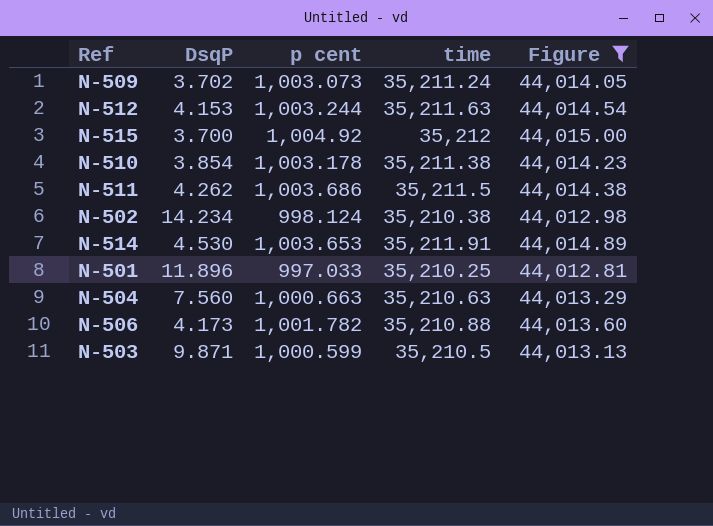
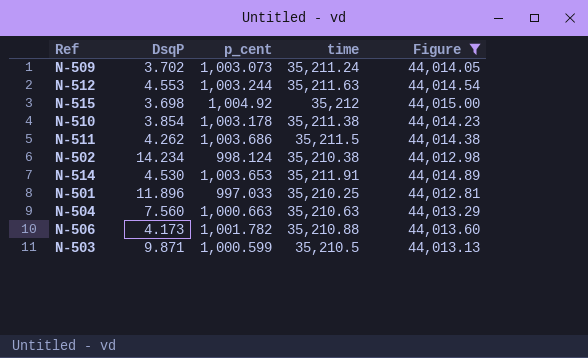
column name: p cent -> p_cent
N-512 | DsqP: 4.153 -> 4.553
N-515 | DsqP: 3.700 -> 3.698

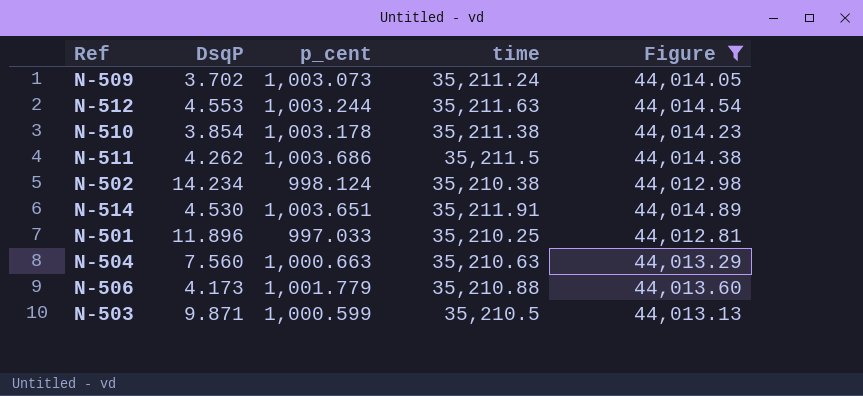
row N-515: 3.698 | 1,004.92 | 35,212 | 44,015.00 -> none
N-514 | p_cent: 1,003.653 -> 1,003.651
N-506 | p_cent: 1,001.782 -> 1,001.779

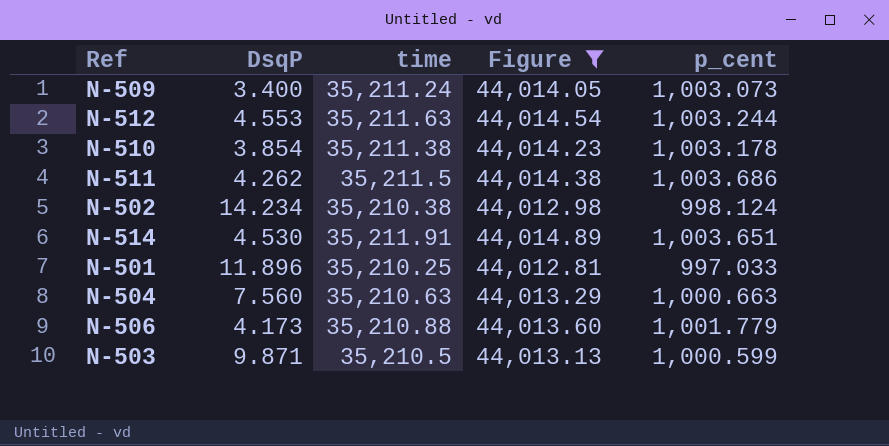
column p_cent | position: 3 -> 5
N-509 | DsqP: 3.702 -> 3.400

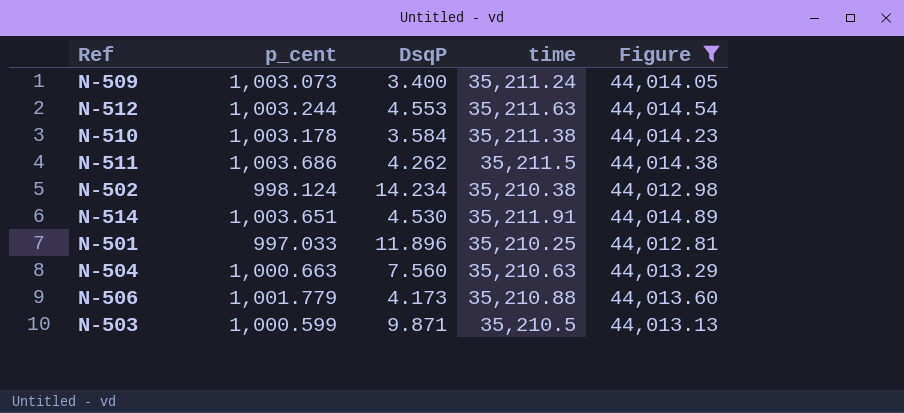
column p_cent | position: 5 -> 2
N-510 | DsqP: 3.854 -> 3.584

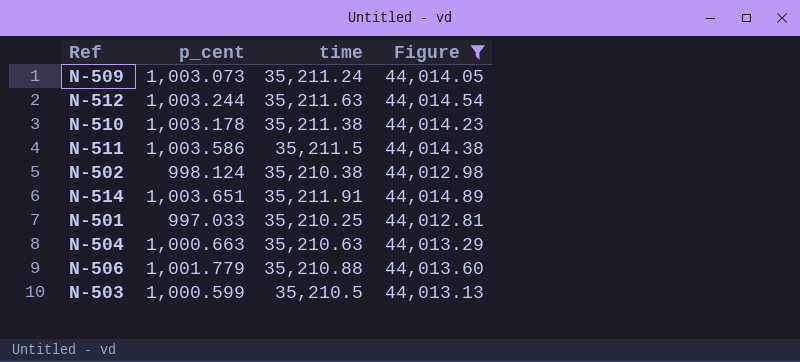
column DsqP | position: 3 -> none
N-511 | p_cent: 1,003.686 -> 1,003.586

